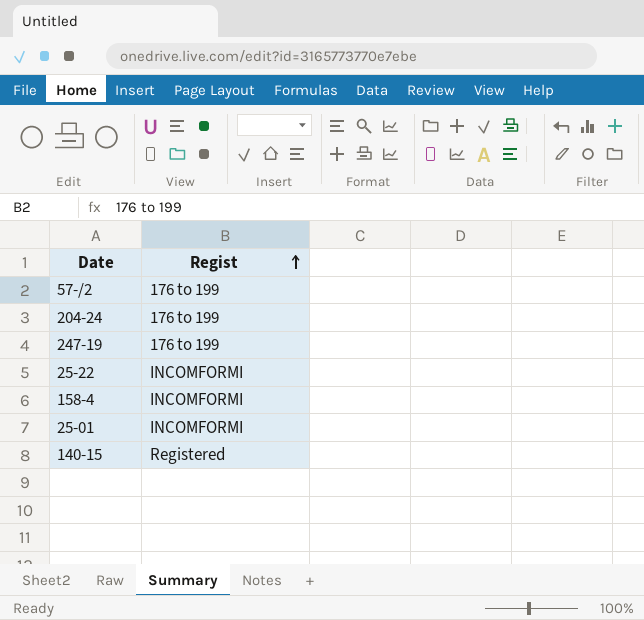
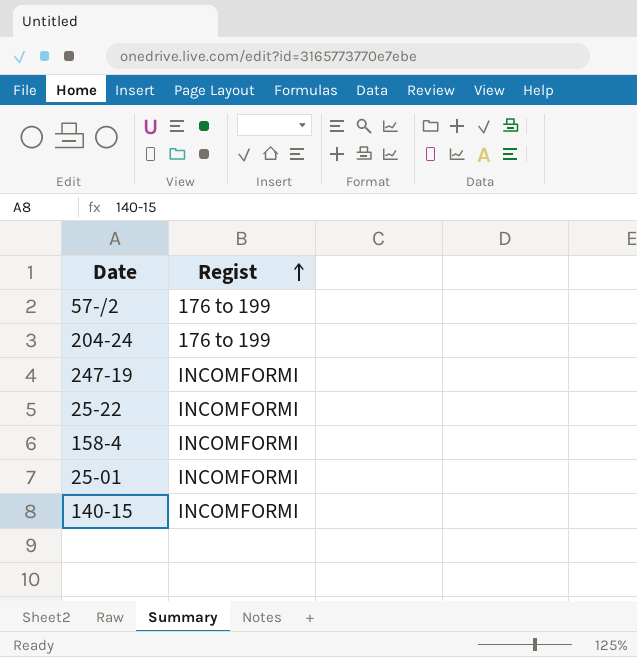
247-19 | Regist: 176 to 199 -> INCOMFORMI
140-15 | Regist: Registered -> INCOMFORMI

